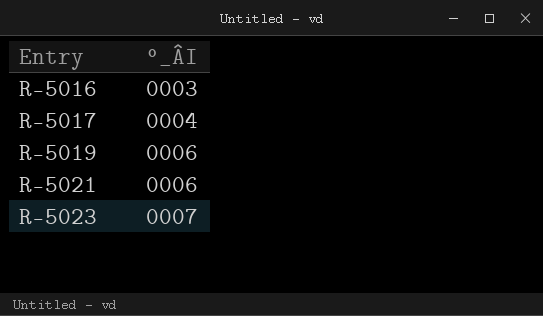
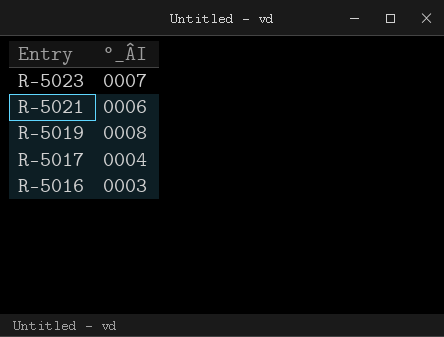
row order: Entry ascending -> Entry descending
R-5019 | °_ÂI: 0006 -> 0008

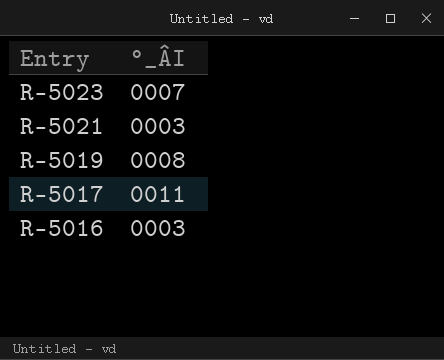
R-5021 | °_ÂI: 0006 -> 0003
R-5017 | °_ÂI: 0004 -> 0011

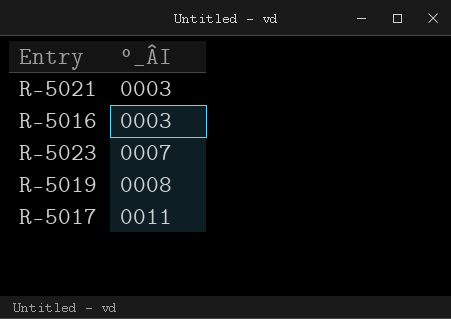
row order: Entry descending -> °_ÂI ascending

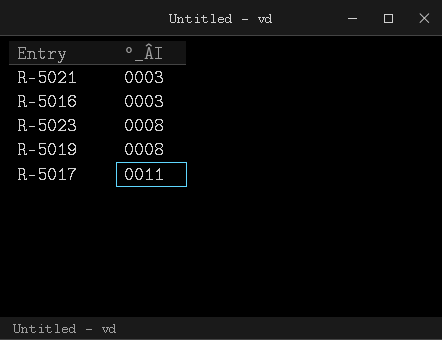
R-5023 | °_ÂI: 0007 -> 0008

